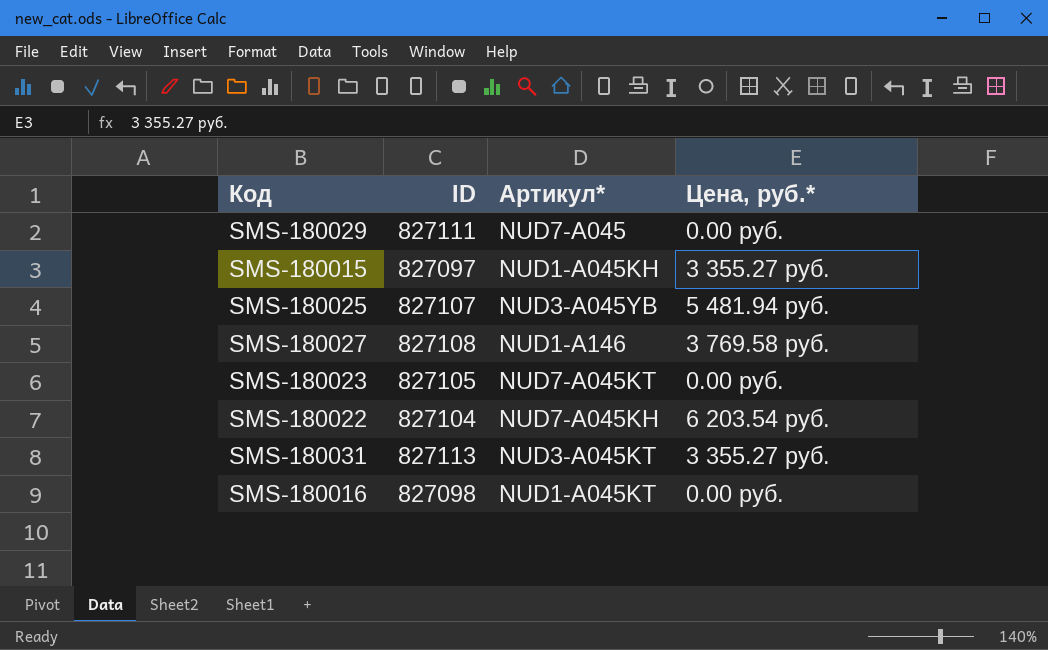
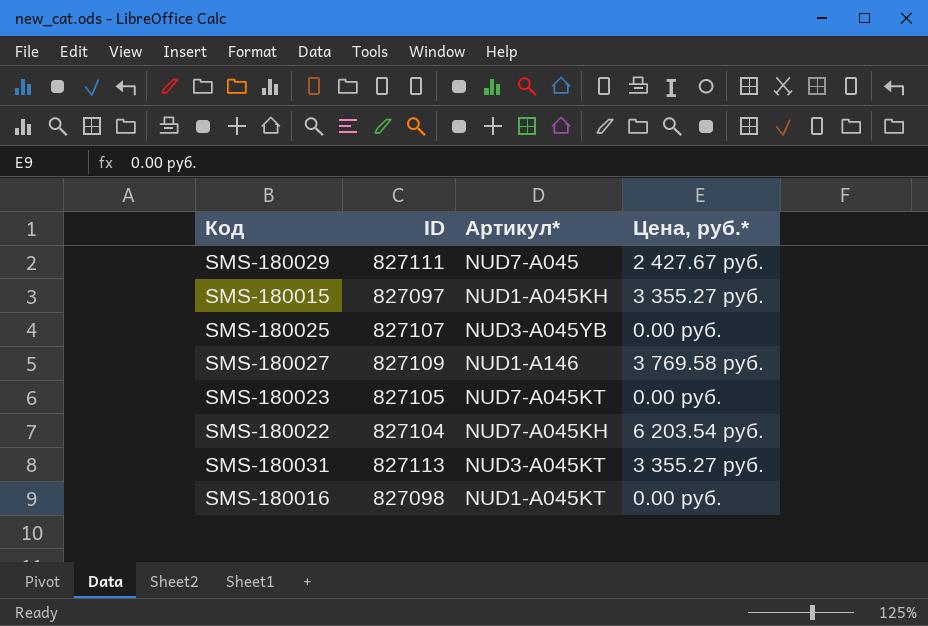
SMS-180029 | Цена, руб.*: 0.00 руб. -> 2 427.67 руб.
SMS-180025 | Цена, руб.*: 5 481.94 руб. -> 0.00 руб.
SMS-180027 | ID: 827108 -> 827109

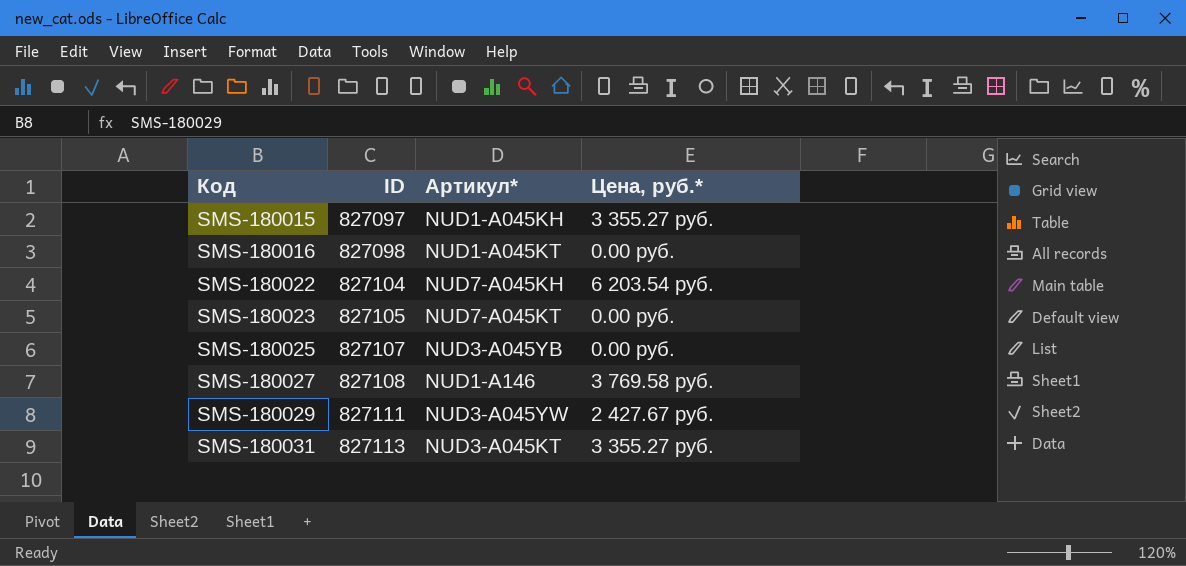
row order: none -> Код ascending
SMS-180027 | ID: 827109 -> 827108
SMS-180029 | Артикул*: NUD7-A045 -> NUD3-A045YW

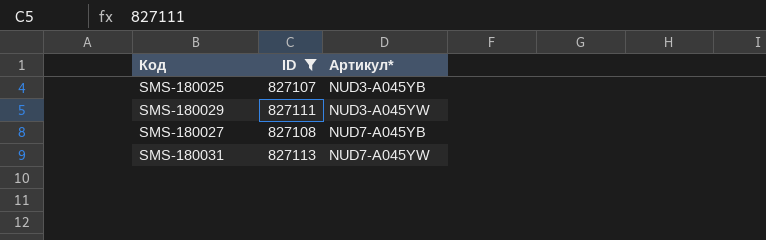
filter: none -> ID >= 827107
row order: Код ascending -> Артикул* ascending
column Цена, руб.* | position: 4 -> none
SMS-180027 | Артикул*: NUD1-A146 -> NUD7-A045YB
SMS-180031 | Артикул*: NUD3-A045KT -> NUD7-A045YW

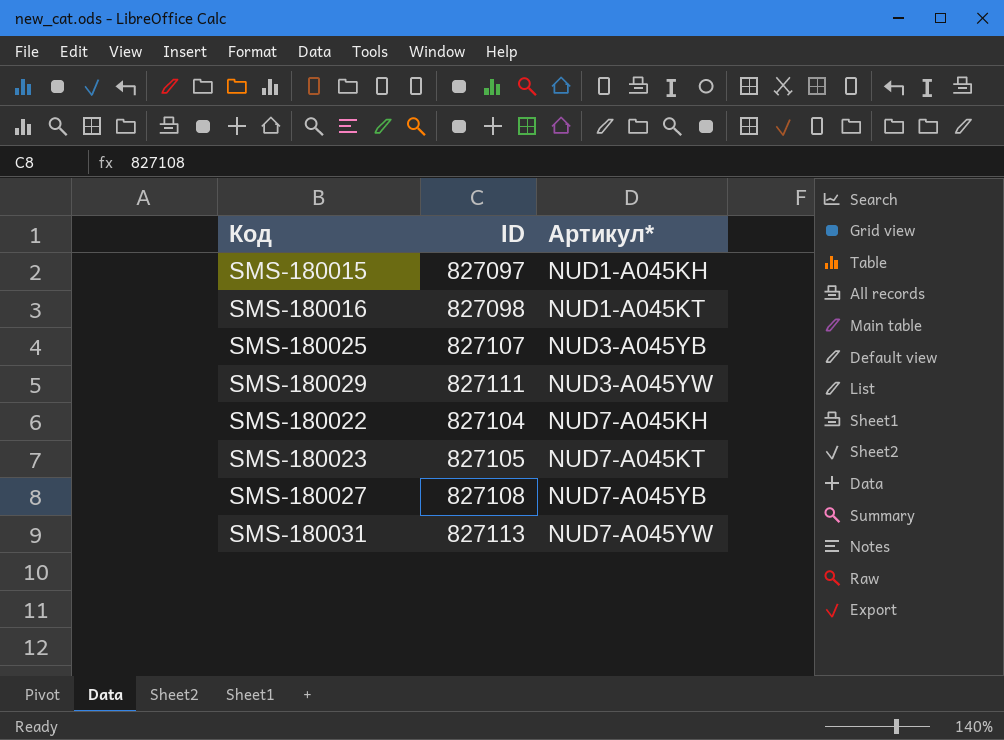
filter: ID >= 827107 -> none

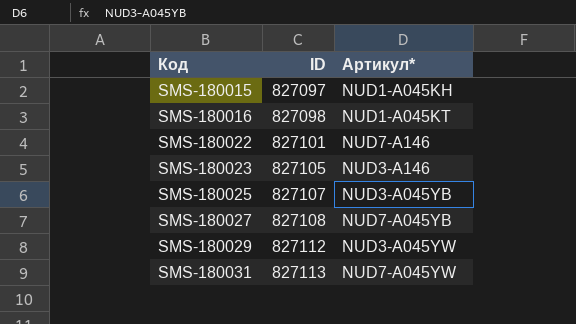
row order: Артикул* ascending -> Код ascending
SMS-180022 | ID: 827104 -> 827101
SMS-180022 | Артикул*: NUD7-A045KH -> NUD7-A146
SMS-180023 | Артикул*: NUD7-A045KT -> NUD3-A146
SMS-180029 | ID: 827111 -> 827112

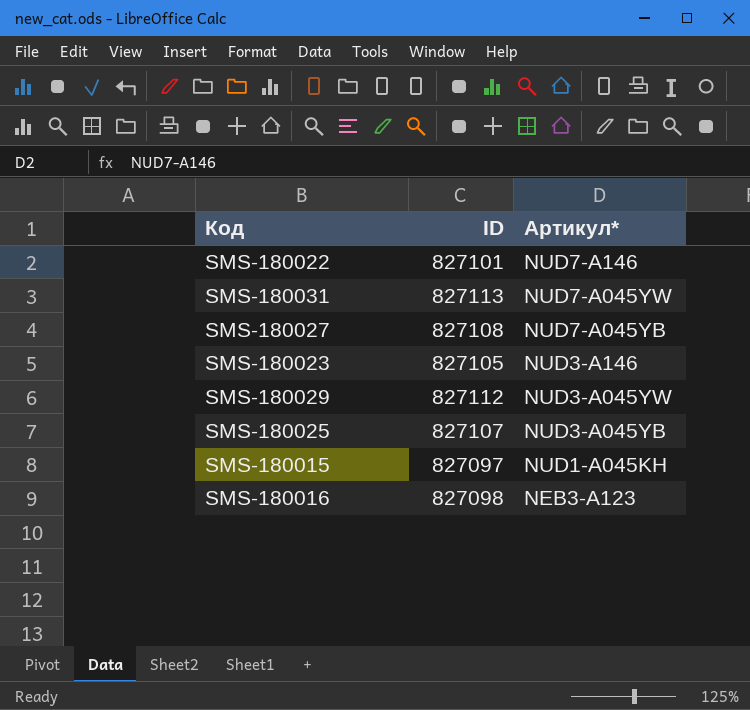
row order: Код ascending -> Артикул* descending
SMS-180016 | Артикул*: NUD1-A045KT -> NEB3-A123

